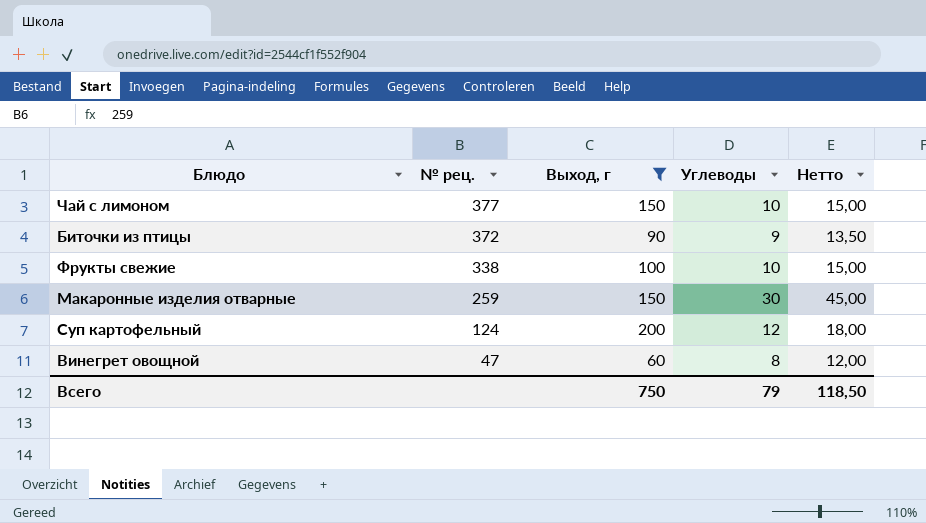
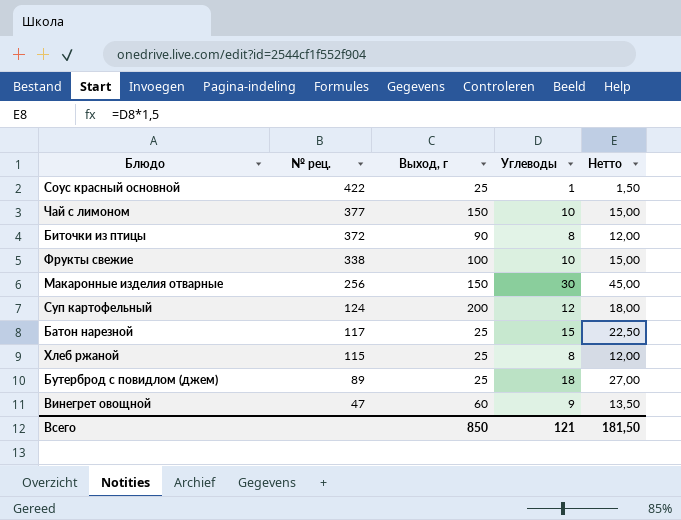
filter: Выход, г != 25 -> none
Биточки из птицы | Углеводы: 9 -> 8
Биточки из птицы | Нетто: 13,50 -> 12,00
Макаронные изделия отварные | № рец.: 259 -> 256
Винегрет овощной | Углеводы: 8 -> 9
Винегрет овощной | Нетто: 12,00 -> 13,50
Всего | Выход, г: 750 -> 850
Всего | Углеводы: 79 -> 121
Всего | Нетто: 118,50 -> 181,50

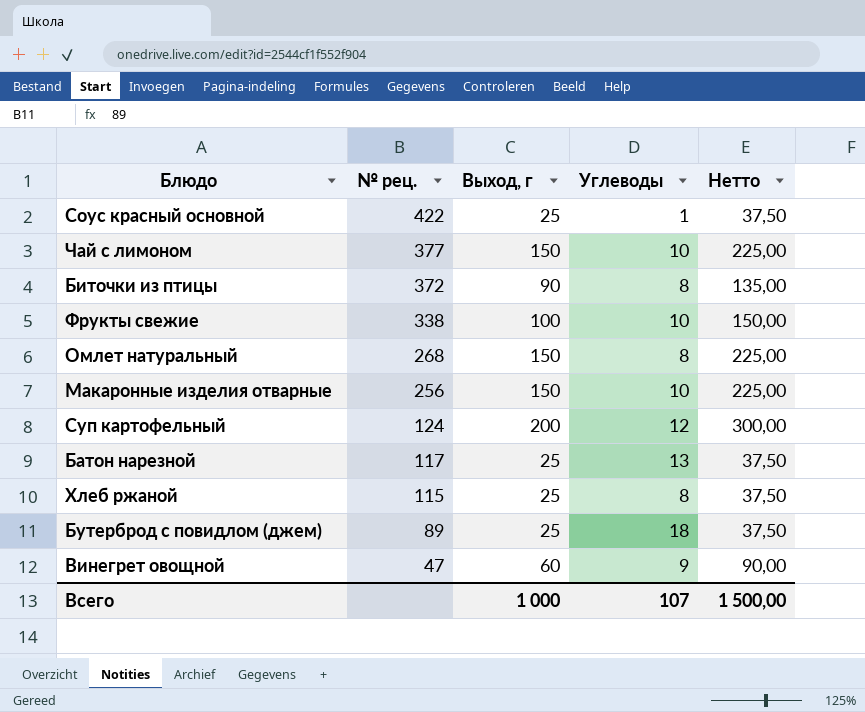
column Нетто | formula: [Углеводы] * 1,5 -> [Выход, г] * 1,5
row Омлет натуральный: none -> 268 | 150 | 8 | 225,00
Макаронные изделия отварные | Углеводы: 30 -> 10
Батон нарезной | Углеводы: 15 -> 13
Всего | Выход, г: 850 -> 1 000
Всего | Углеводы: 121 -> 107
Всего | Нетто: 181,50 -> 1 500,00

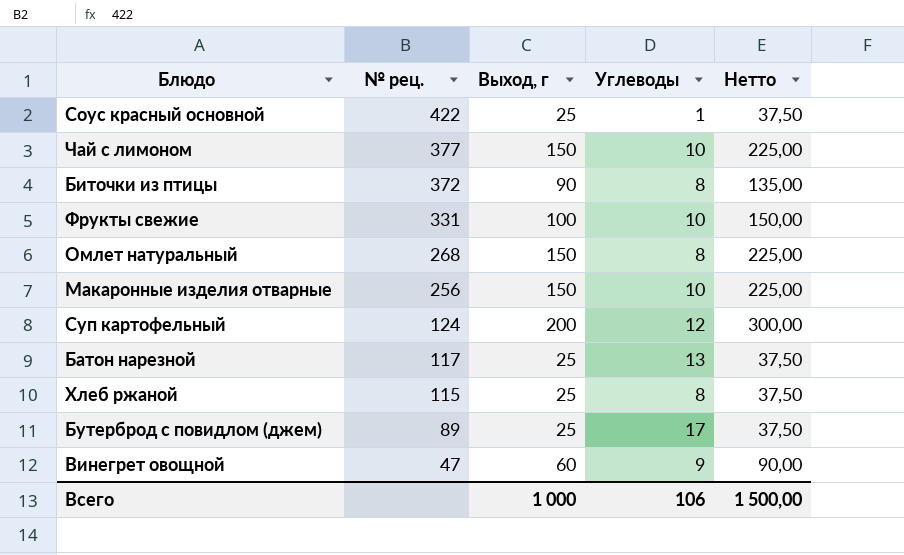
Фрукты свежие | № рец.: 338 -> 331
Бутерброд с повидлом (джем) | Углеводы: 18 -> 17
Всего | Углеводы: 107 -> 106

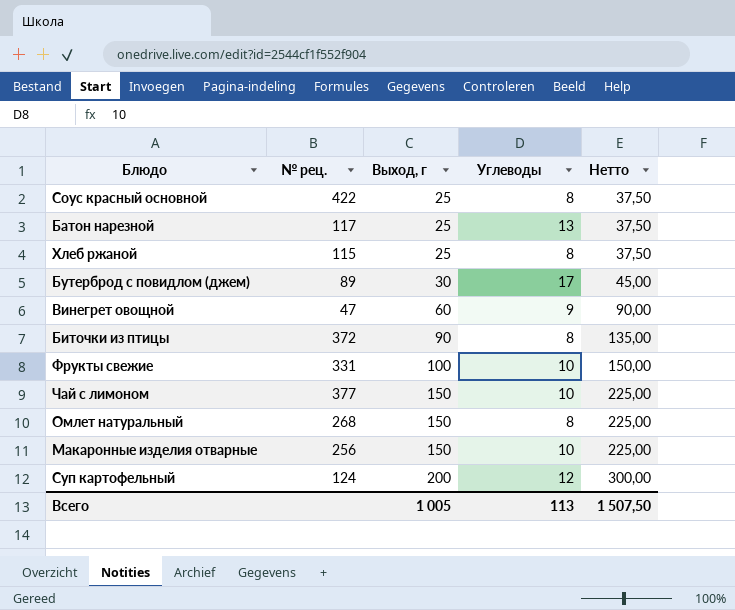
row order: № рец. descending -> Выход, г ascending
Соус красный основной | Углеводы: 1 -> 8
Бутерброд с повидлом (джем) | Выход, г: 25 -> 30
Бутерброд с повидлом (джем) | Нетто: 37,50 -> 45,00
Всего | Выход, г: 1 000 -> 1 005
Всего | Углеводы: 106 -> 113
Всего | Нетто: 1 500,00 -> 1 507,50

